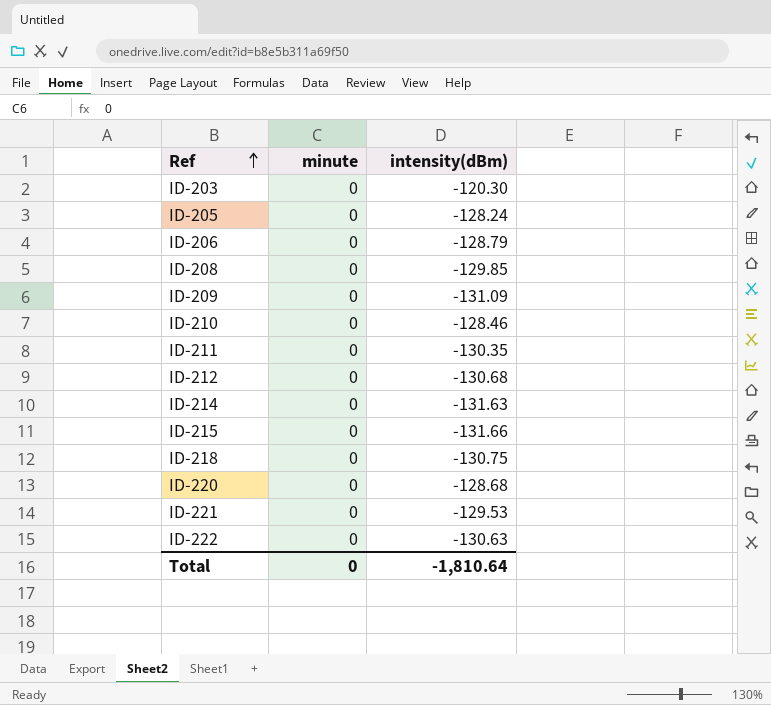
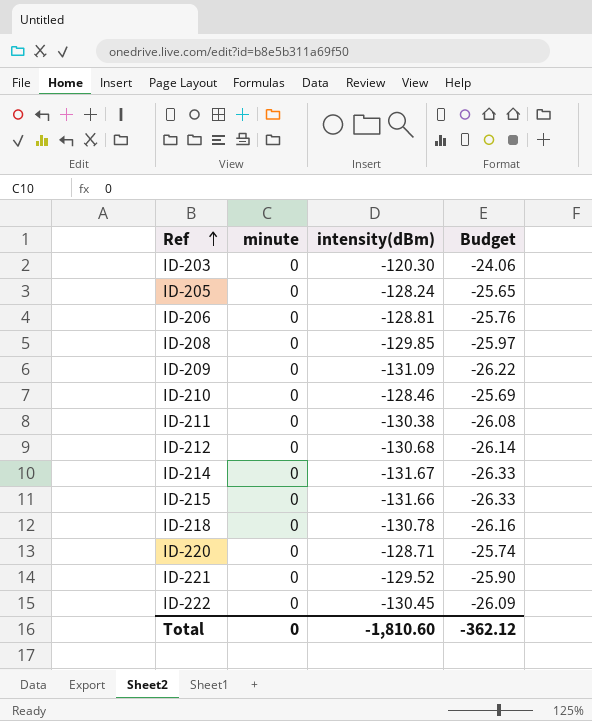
column Budget | formula: none -> [intensity(dBm)] * 0.2
ID-206 | intensity(dBm): -128.79 -> -128.81
ID-211 | intensity(dBm): -130.35 -> -130.38
ID-214 | intensity(dBm): -131.63 -> -131.67
ID-218 | intensity(dBm): -130.75 -> -130.78
ID-220 | intensity(dBm): -128.68 -> -128.71
ID-221 | intensity(dBm): -129.53 -> -129.52
ID-222 | intensity(dBm): -130.63 -> -130.45
Total | intensity(dBm): -1,810.64 -> -1,810.60

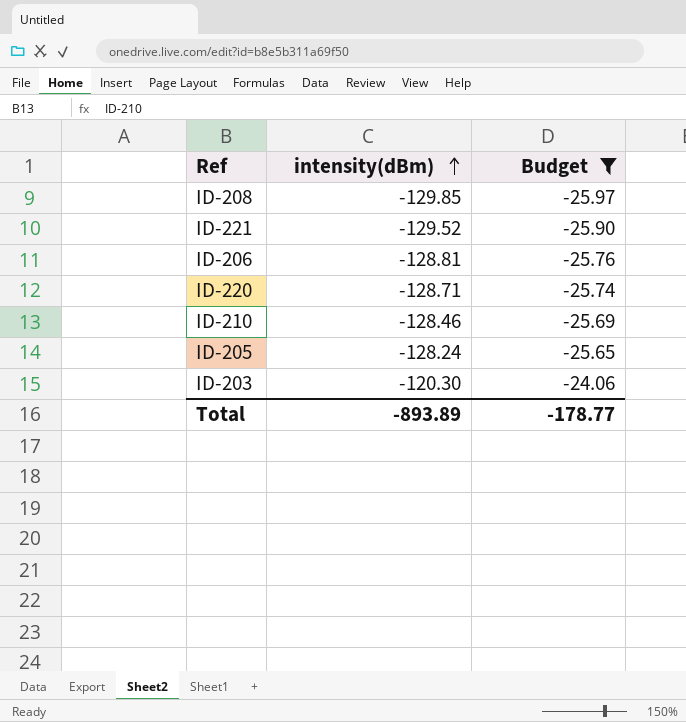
filter: none -> Budget >= -25.97
row order: Ref ascending -> intensity(dBm) ascending
column minute | position: 2 -> none
Total | intensity(dBm): -1,810.60 -> -893.89
Total | Budget: -362.12 -> -178.77

